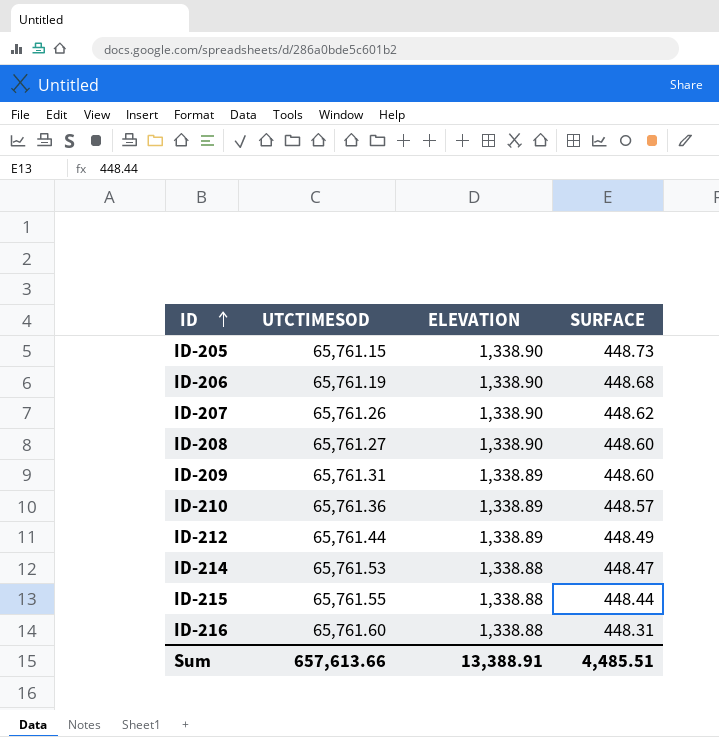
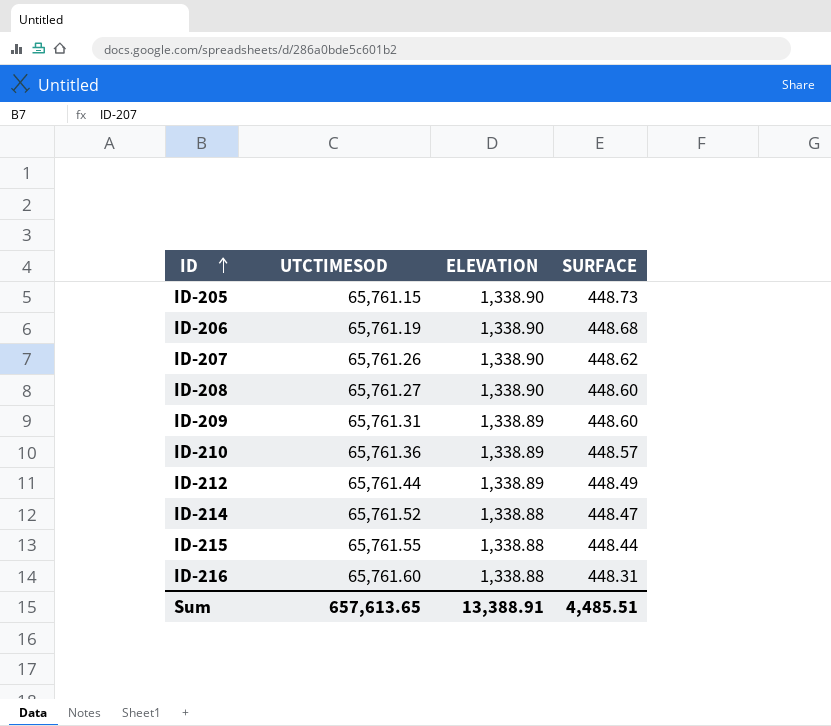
ID-214 | UTCTIMESOD: 65,761.53 -> 65,761.52
Sum | UTCTIMESOD: 657,613.66 -> 657,613.65

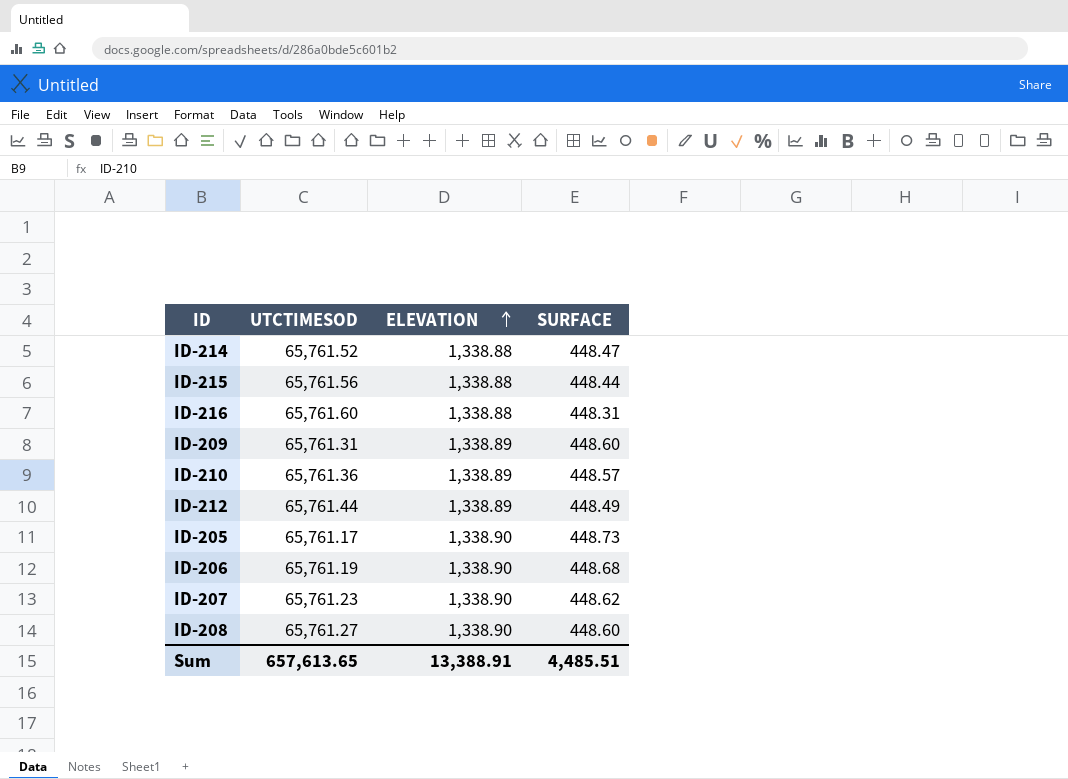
row order: ID ascending -> ELEVATION ascending
ID-215 | UTCTIMESOD: 65,761.55 -> 65,761.56
ID-205 | UTCTIMESOD: 65,761.15 -> 65,761.17
ID-207 | UTCTIMESOD: 65,761.26 -> 65,761.23

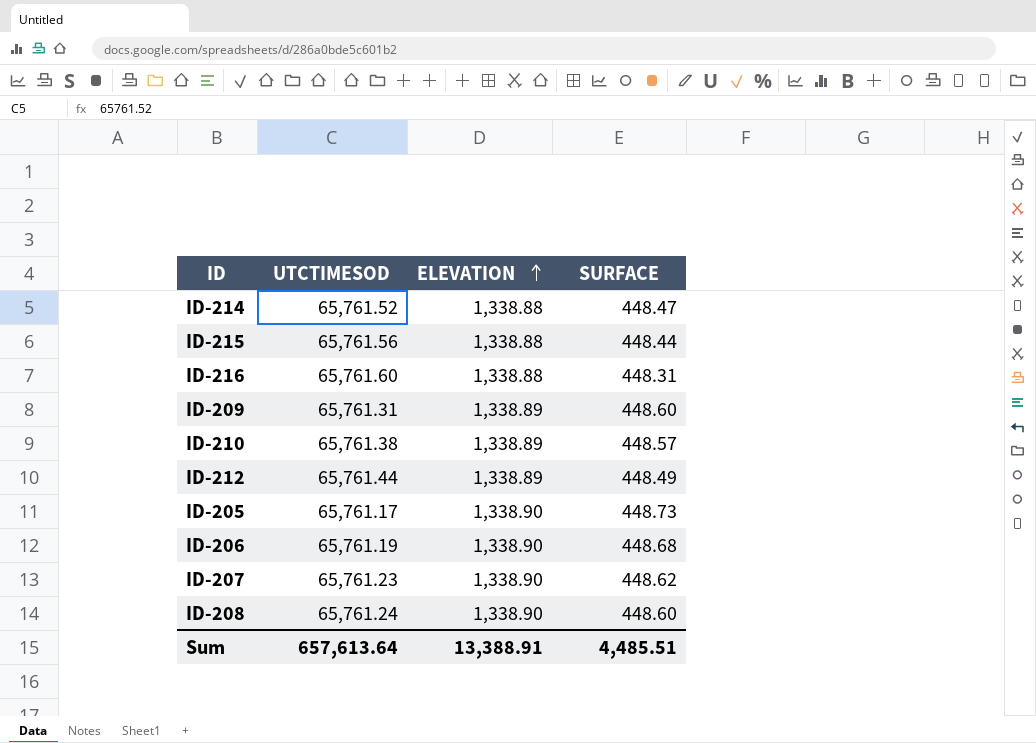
ID-210 | UTCTIMESOD: 65,761.36 -> 65,761.38
ID-208 | UTCTIMESOD: 65,761.27 -> 65,761.24
Sum | UTCTIMESOD: 657,613.65 -> 657,613.64

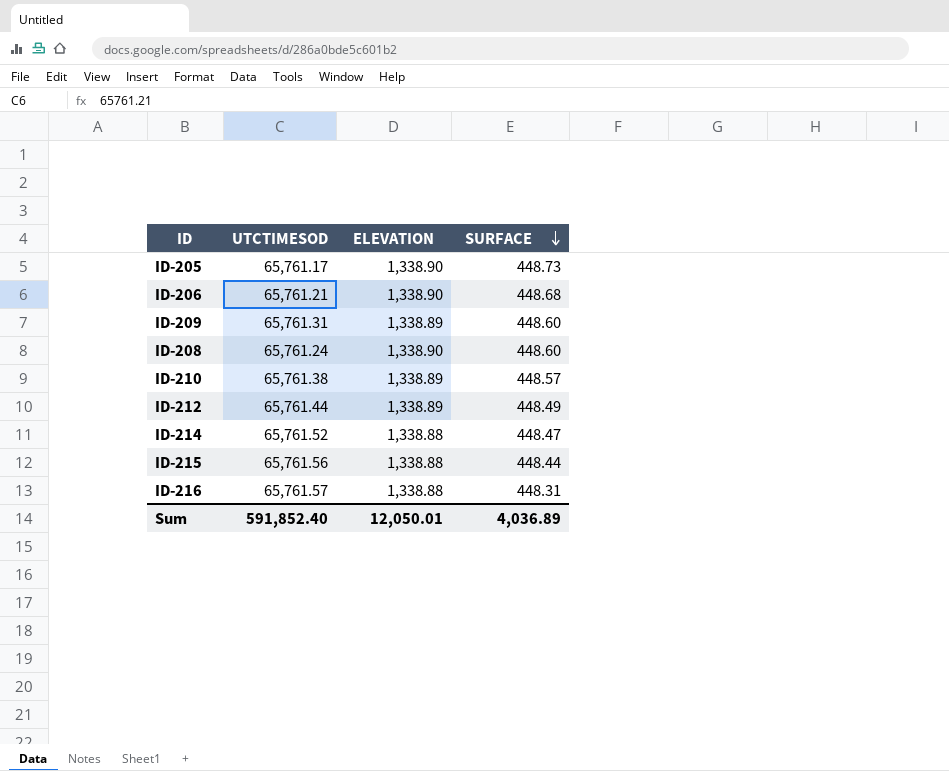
row order: ELEVATION ascending -> SURFACE descending
row ID-207: 65,761.23 | 1,338.90 | 448.62 -> none
ID-206 | UTCTIMESOD: 65,761.19 -> 65,761.21
ID-216 | UTCTIMESOD: 65,761.60 -> 65,761.57
Sum | UTCTIMESOD: 657,613.64 -> 591,852.40
Sum | ELEVATION: 13,388.91 -> 12,050.01
Sum | SURFACE: 4,485.51 -> 4,036.89

